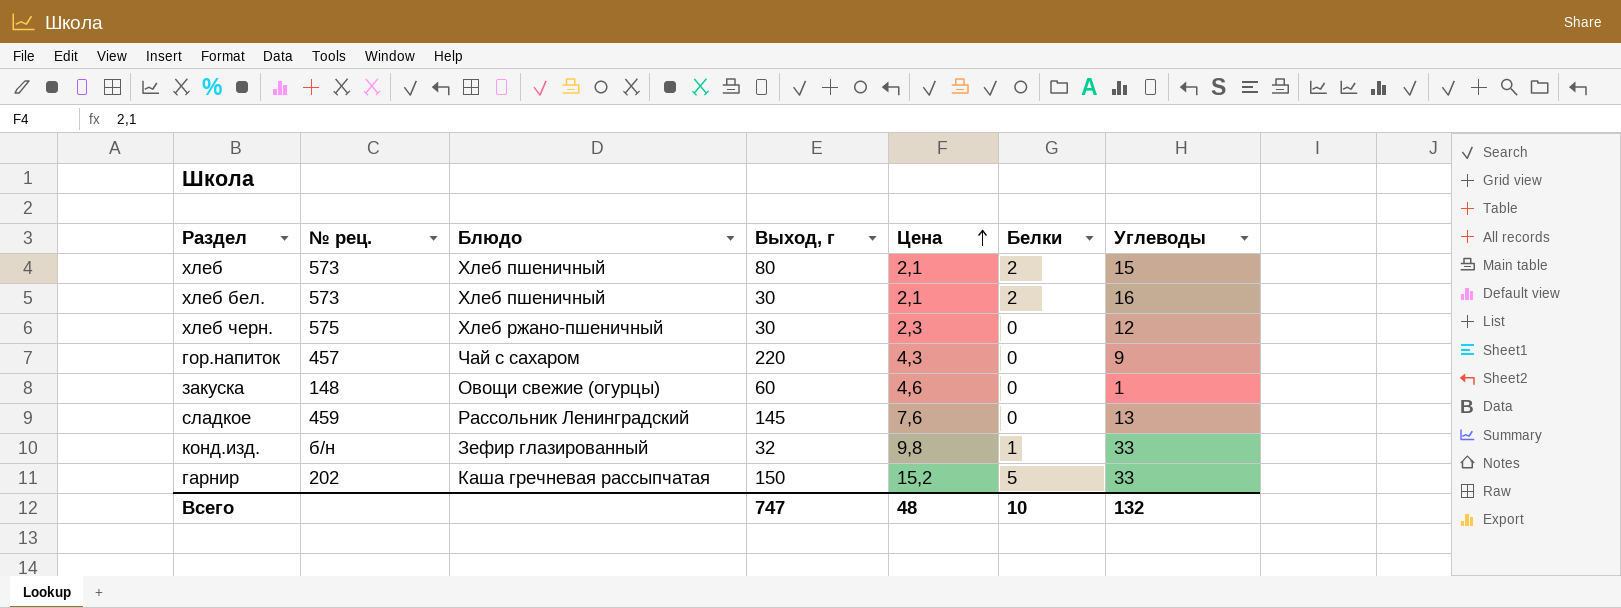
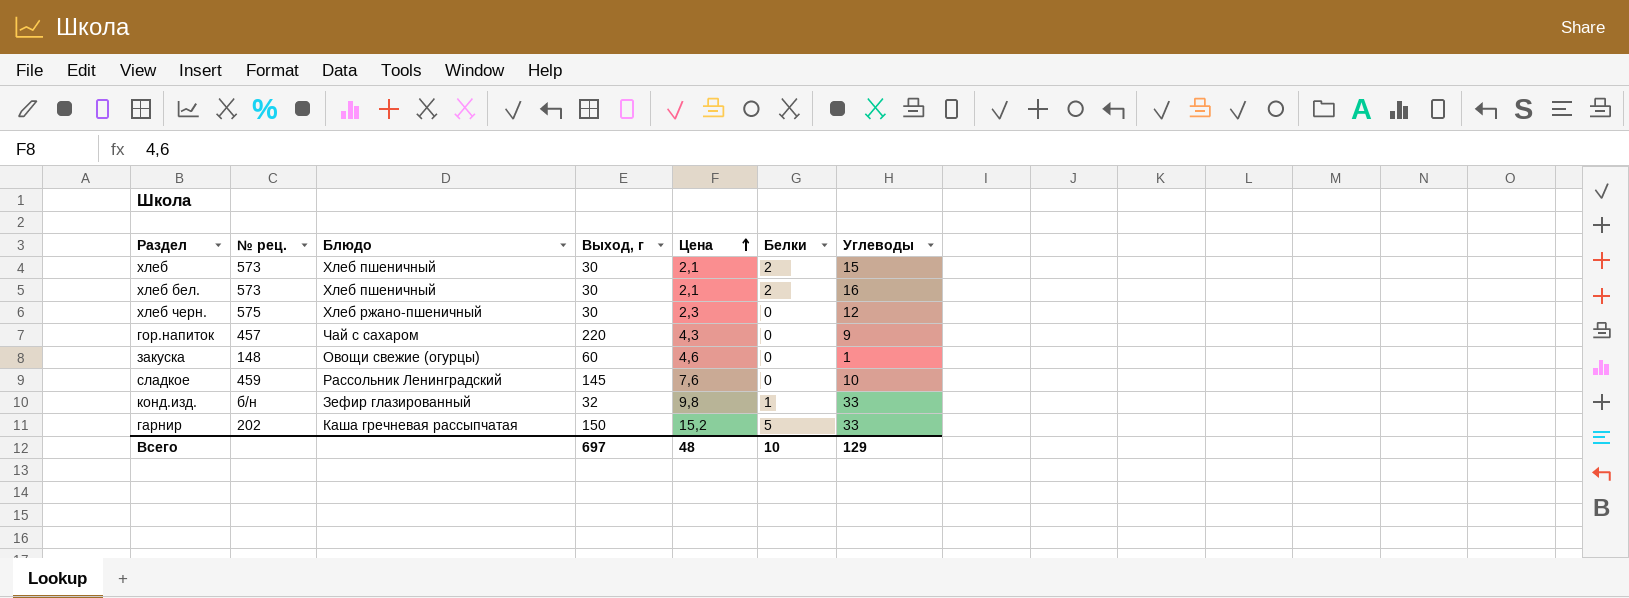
хлеб | Выход, г: 80 -> 30
сладкое | Углеводы: 13 -> 10
Всего | Выход, г: 747 -> 697
Всего | Углеводы: 132 -> 129

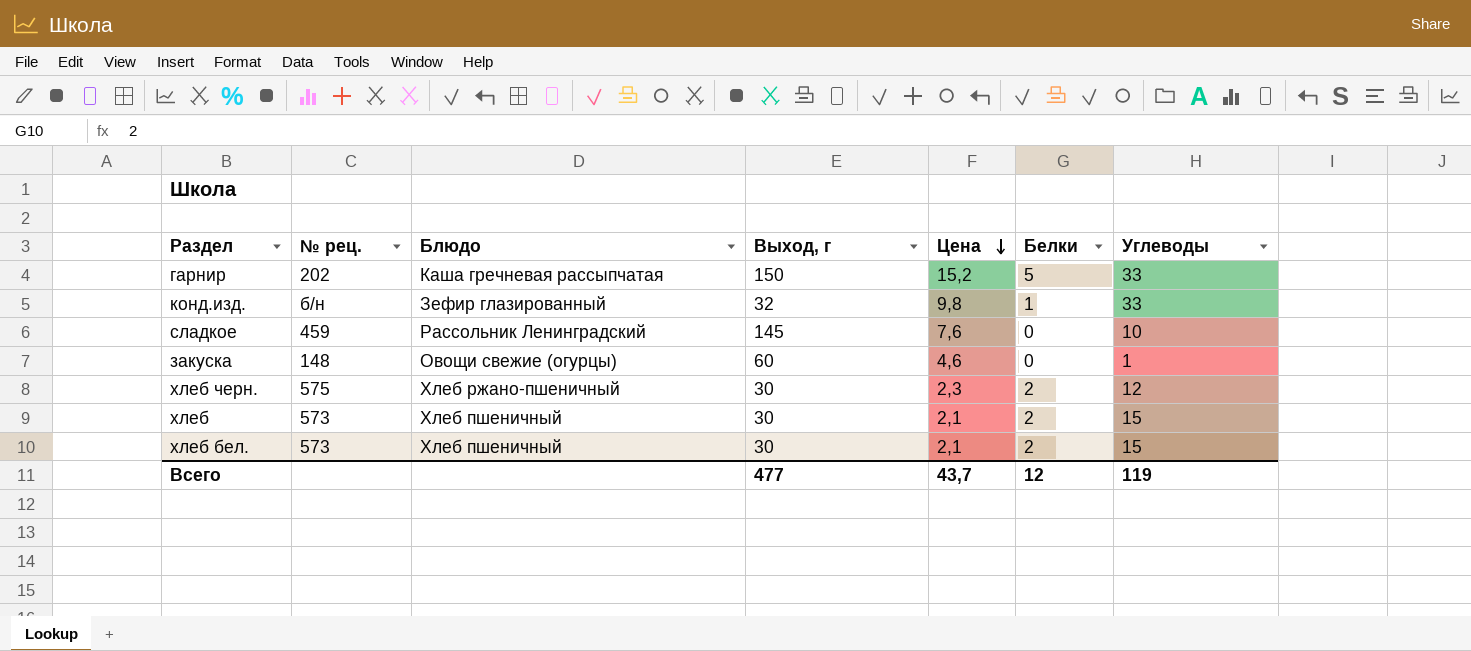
row order: Цена ascending -> Цена descending
row гор.напиток: 457 | Чай с сахаром | 220 | 4,3 | 0 | 9 -> none
хлеб черн. | Белки: 0 -> 2
хлеб бел. | Углеводы: 16 -> 15
Всего | Выход, г: 697 -> 477
Всего | Цена: 48 -> 43,7
Всего | Белки: 10 -> 12
Всего | Углеводы: 129 -> 119

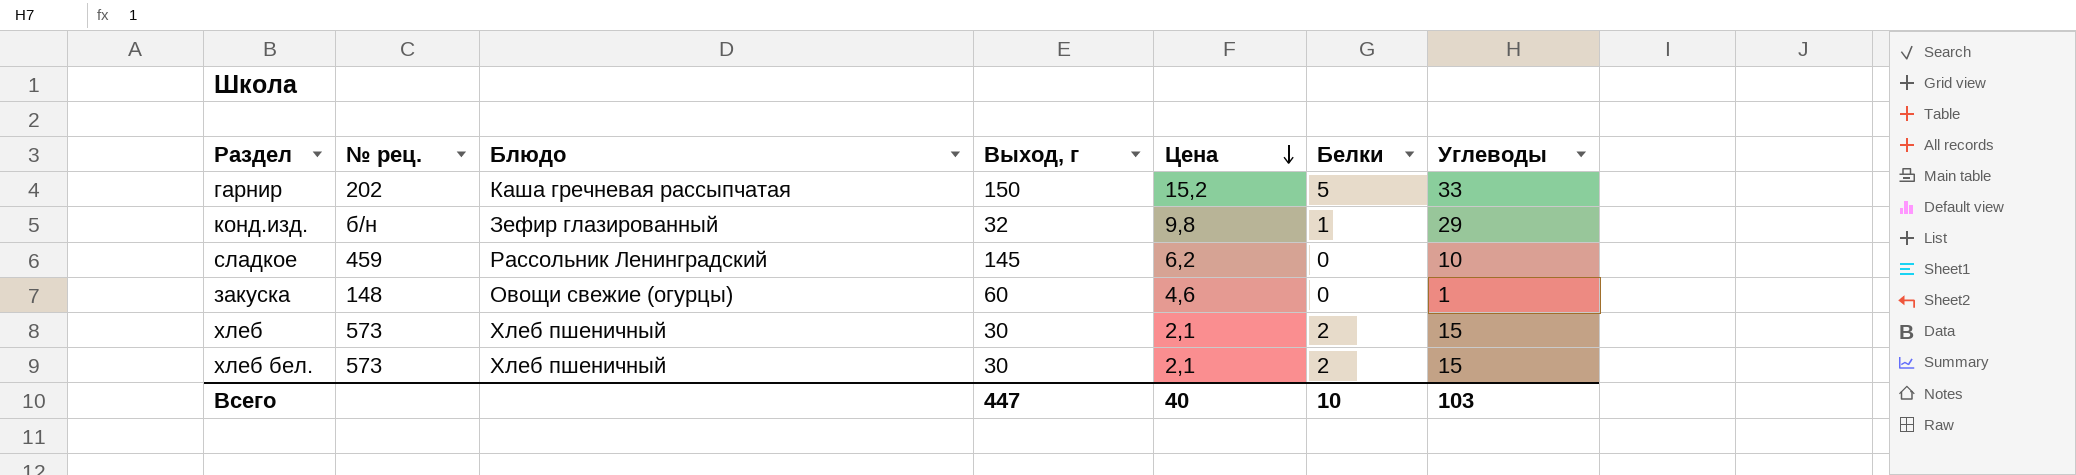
row хлеб черн.: 575 | Хлеб ржано-пшеничный | 30 | 2,3 | 2 | 12 -> none
конд.изд. | Углеводы: 33 -> 29
сладкое | Цена: 7,6 -> 6,2
Всего | Выход, г: 477 -> 447
Всего | Цена: 43,7 -> 40
Всего | Белки: 12 -> 10
Всего | Углеводы: 119 -> 103

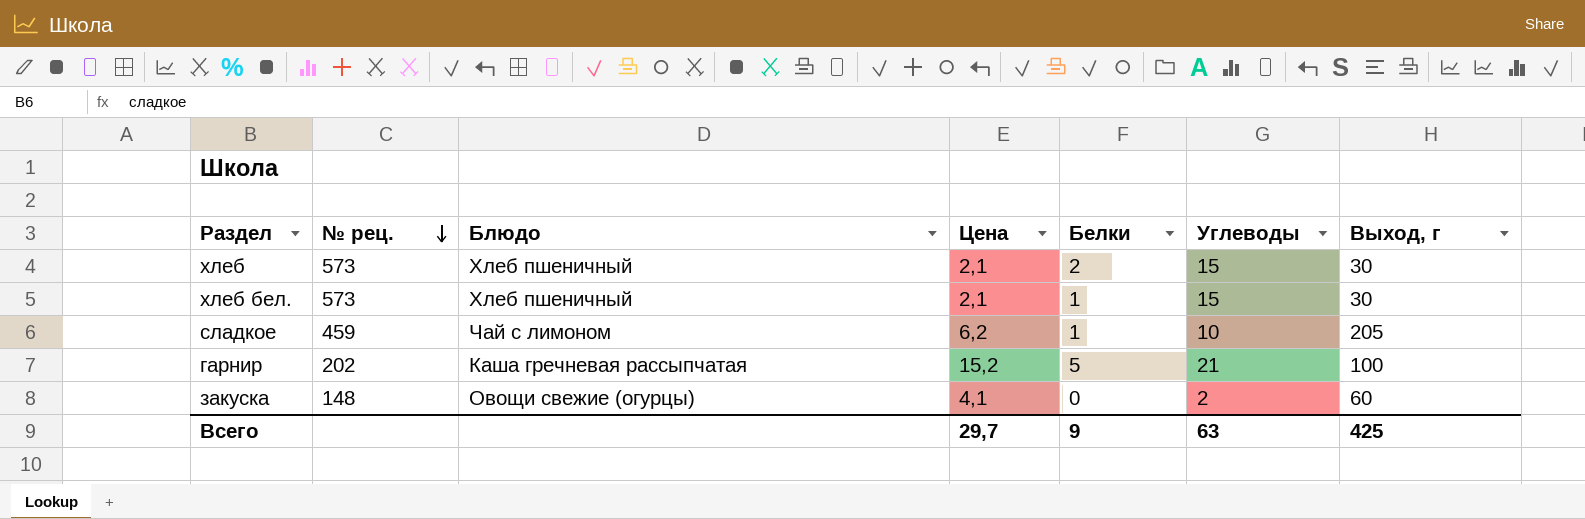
row order: Цена descending -> № рец. descending
column Выход, г | position: 4 -> 7
row конд.изд.: б/н | Зефир глазированный | 32 | 9,8 | 1 | 29 -> none
хлеб бел. | Белки: 2 -> 1
сладкое | Блюдо: Рассольник Ленинградский -> Чай с лимоном
сладкое | Белки: 0 -> 1
сладкое | Выход, г: 145 -> 205
гарнир | Углеводы: 33 -> 21
гарнир | Выход, г: 150 -> 100
закуска | Цена: 4,6 -> 4,1
закуска | Углеводы: 1 -> 2
Всего | Цена: 40 -> 29,7
Всего | Белки: 10 -> 9
Всего | Углеводы: 103 -> 63
Всего | Выход, г: 447 -> 425

